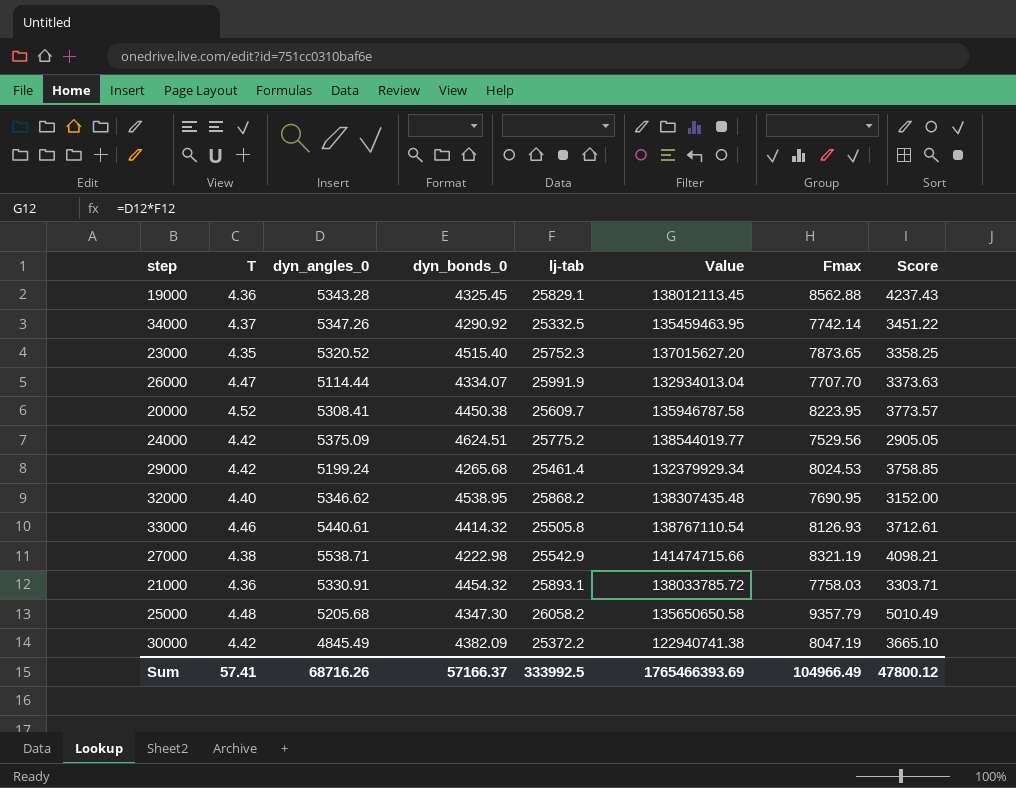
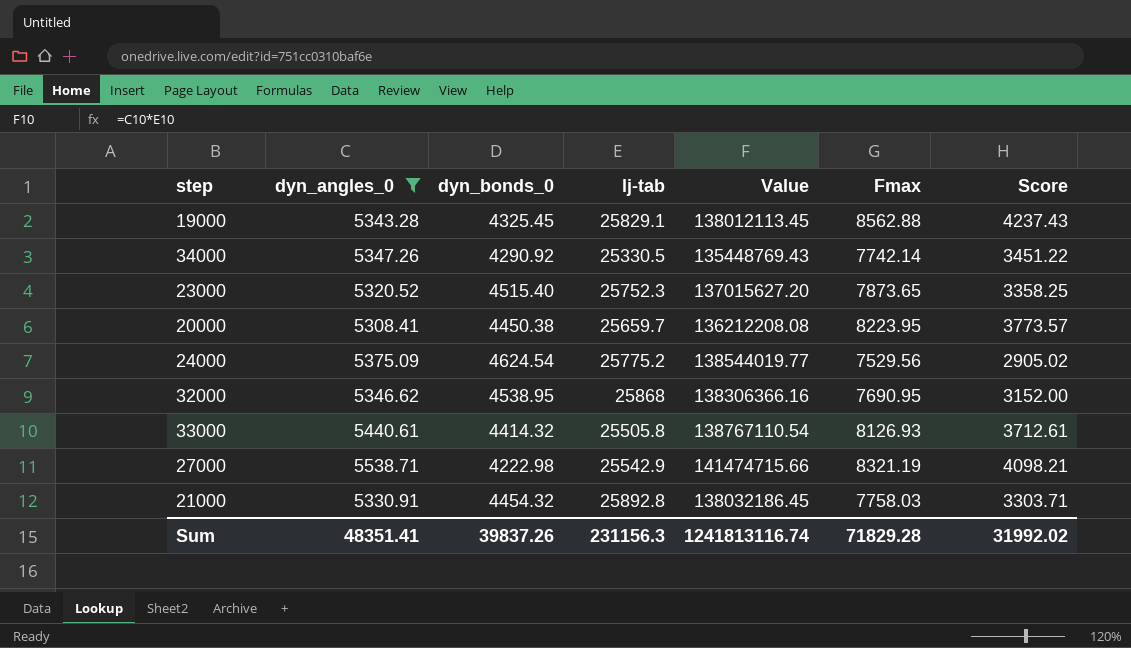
filter: none -> dyn_angles_0 >= 5308.41
column T | position: 2 -> none
34000 | lj-tab: 25332.5 -> 25330.5
34000 | Value: 135459463.95 -> 135448769.43
20000 | lj-tab: 25609.7 -> 25659.7
20000 | Value: 135946787.58 -> 136212208.08
24000 | dyn_bonds_0: 4624.51 -> 4624.54
24000 | Score: 2905.05 -> 2905.02
32000 | lj-tab: 25868.2 -> 25868
32000 | Value: 138307435.48 -> 138306366.16
21000 | lj-tab: 25893.1 -> 25892.8
21000 | Value: 138033785.72 -> 138032186.45
Sum | dyn_angles_0: 68716.26 -> 48351.41
Sum | dyn_bonds_0: 57166.37 -> 39837.26
Sum | lj-tab: 333992.5 -> 231156.3
Sum | Value: 1765466393.69 -> 1241813116.74
Sum | Fmax: 104966.49 -> 71829.28
Sum | Score: 47800.12 -> 31992.02

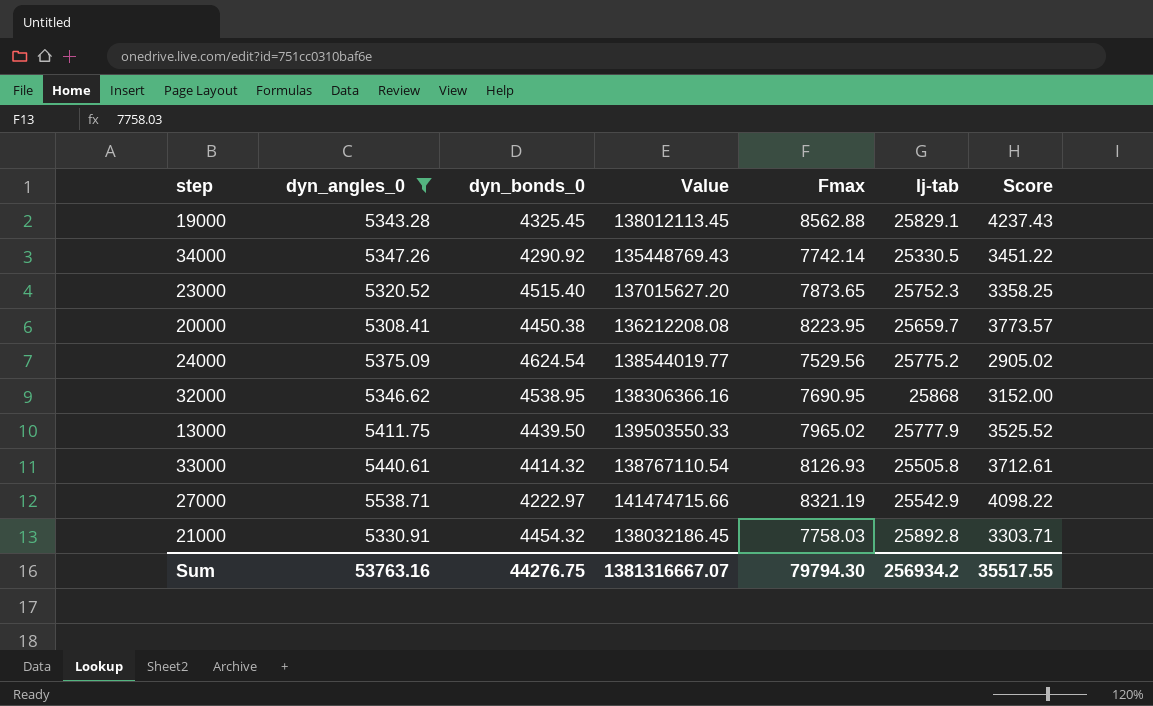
column lj-tab | position: 4 -> 6
row 13000: none -> 5411.75 | 4439.50 | 139503550.33 | 7965.02 | 25777.9 | 3525.52
27000 | dyn_bonds_0: 4222.98 -> 4222.97
27000 | Score: 4098.21 -> 4098.22
Sum | dyn_angles_0: 48351.41 -> 53763.16
Sum | dyn_bonds_0: 39837.26 -> 44276.75
Sum | Value: 1241813116.74 -> 1381316667.07
Sum | Fmax: 71829.28 -> 79794.30
Sum | lj-tab: 231156.3 -> 256934.2
Sum | Score: 31992.02 -> 35517.55

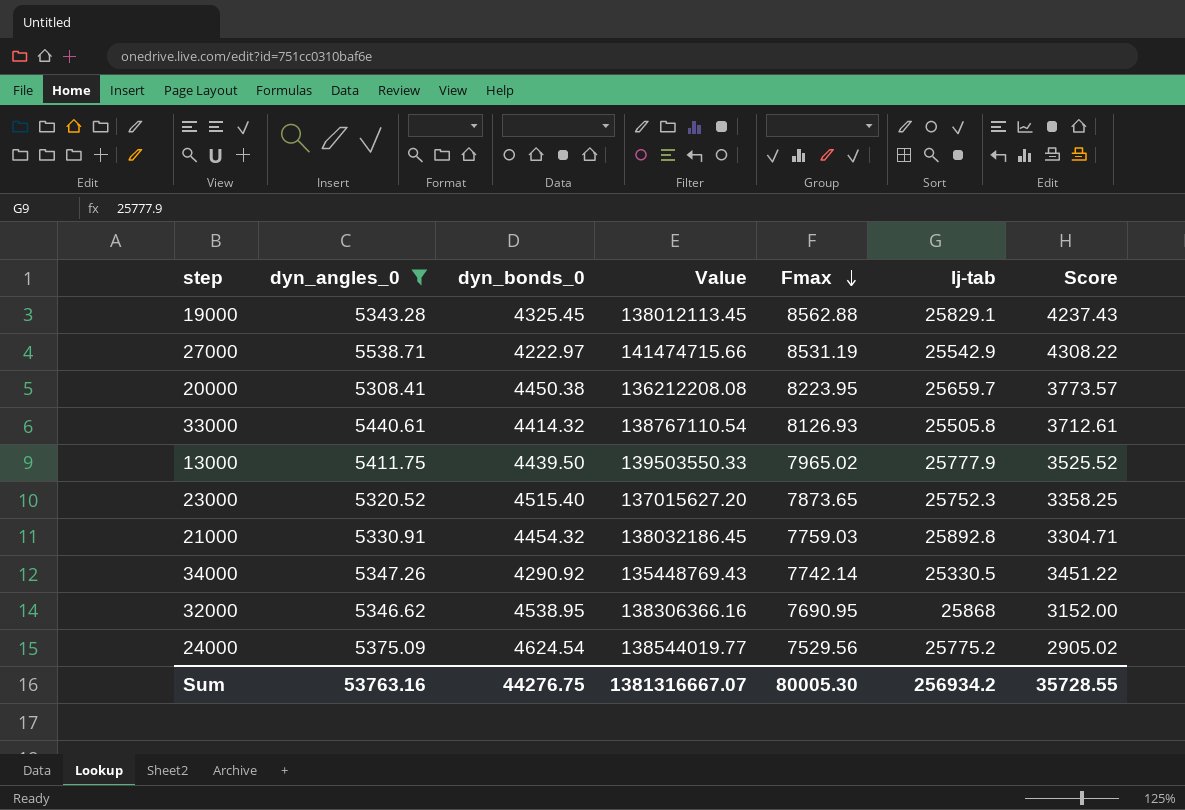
row order: none -> Fmax descending
27000 | Fmax: 8321.19 -> 8531.19
27000 | Score: 4098.22 -> 4308.22
21000 | Fmax: 7758.03 -> 7759.03
21000 | Score: 3303.71 -> 3304.71
Sum | Fmax: 79794.30 -> 80005.30
Sum | Score: 35517.55 -> 35728.55

